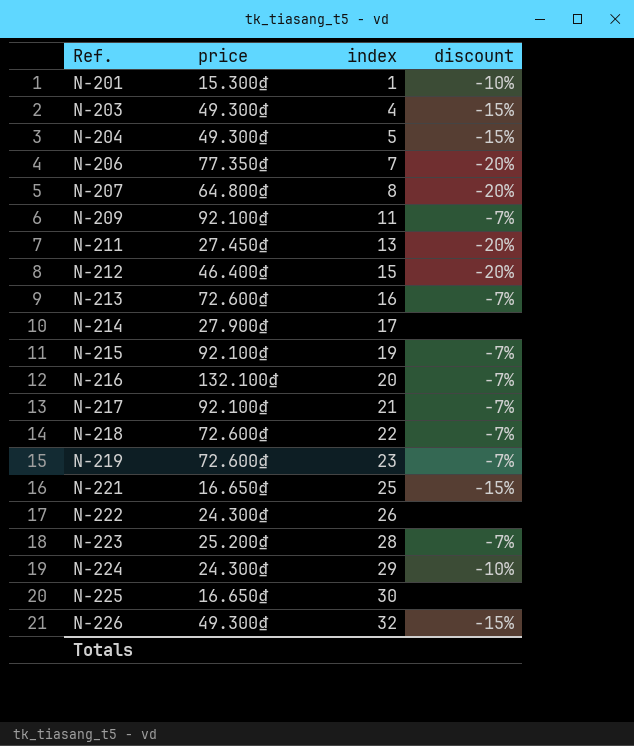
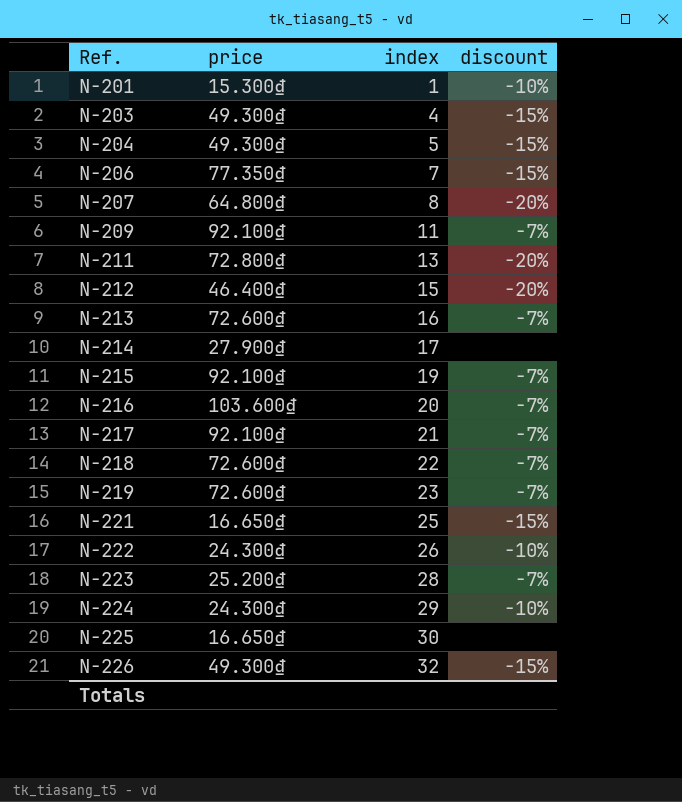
N-206 | discount: -20% -> -15%
N-211 | price: 27.450₫ -> 72.800₫
N-216 | price: 132.100₫ -> 103.600₫
N-222 | discount: none -> -10%

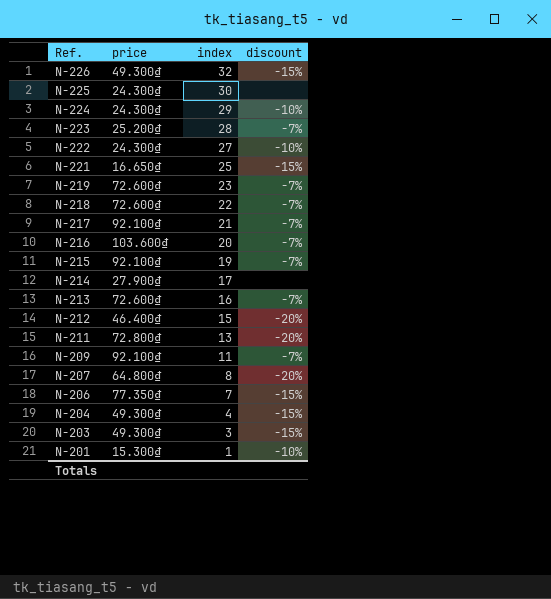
row order: Ref. ascending -> Ref. descending
N-225 | price: 16.650₫ -> 24.300₫
N-222 | index: 26 -> 27
N-204 | index: 5 -> 4
N-203 | index: 4 -> 3

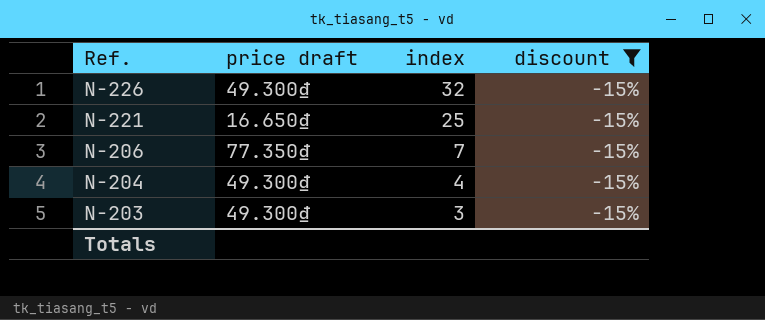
filter: none -> discount = -15%
column name: price -> price draft

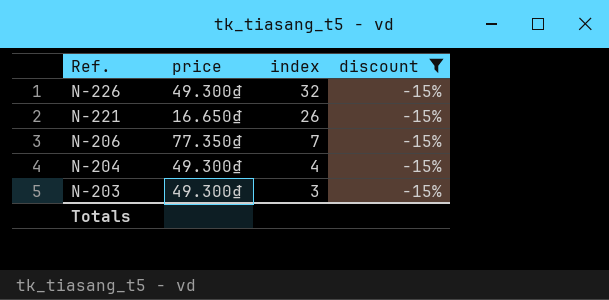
column name: price draft -> price
N-221 | index: 25 -> 26

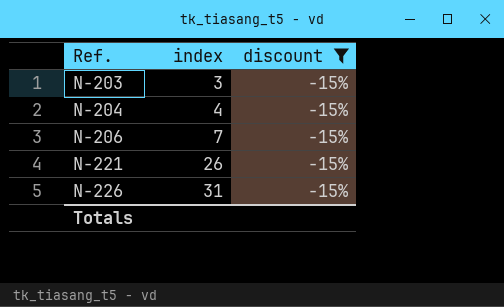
row order: Ref. descending -> Ref. ascending
column price | position: 2 -> none
N-226 | index: 32 -> 31

